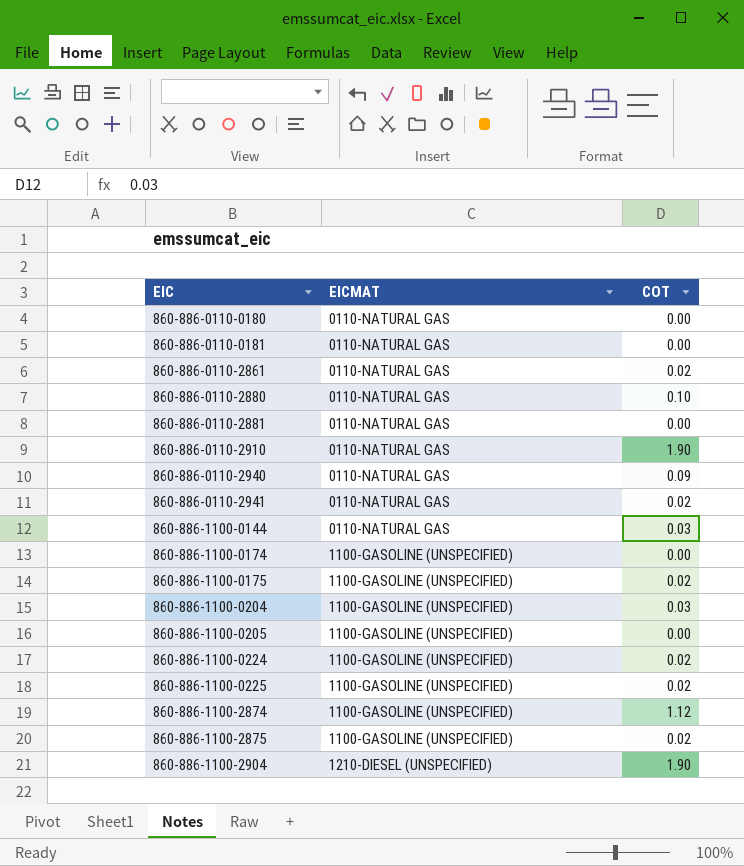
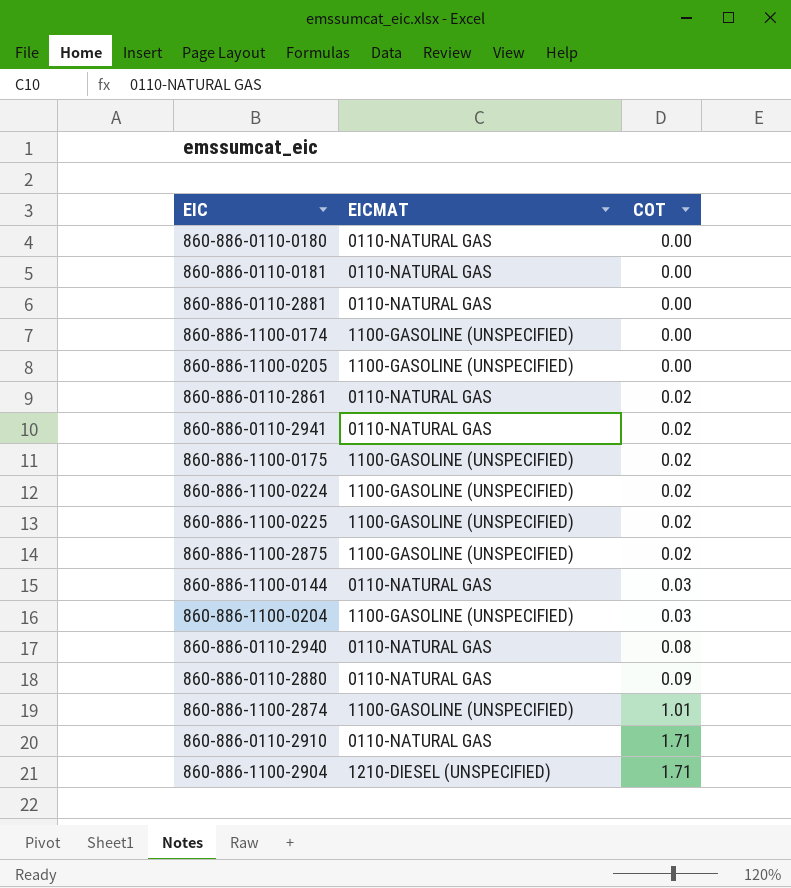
row order: EIC ascending -> COT ascending
860-886-0110-2940 | COT: 0.09 -> 0.08
860-886-0110-2880 | COT: 0.10 -> 0.09
860-886-1100-2874 | COT: 1.12 -> 1.01
860-886-0110-2910 | COT: 1.90 -> 1.71
860-886-1100-2904 | COT: 1.90 -> 1.71

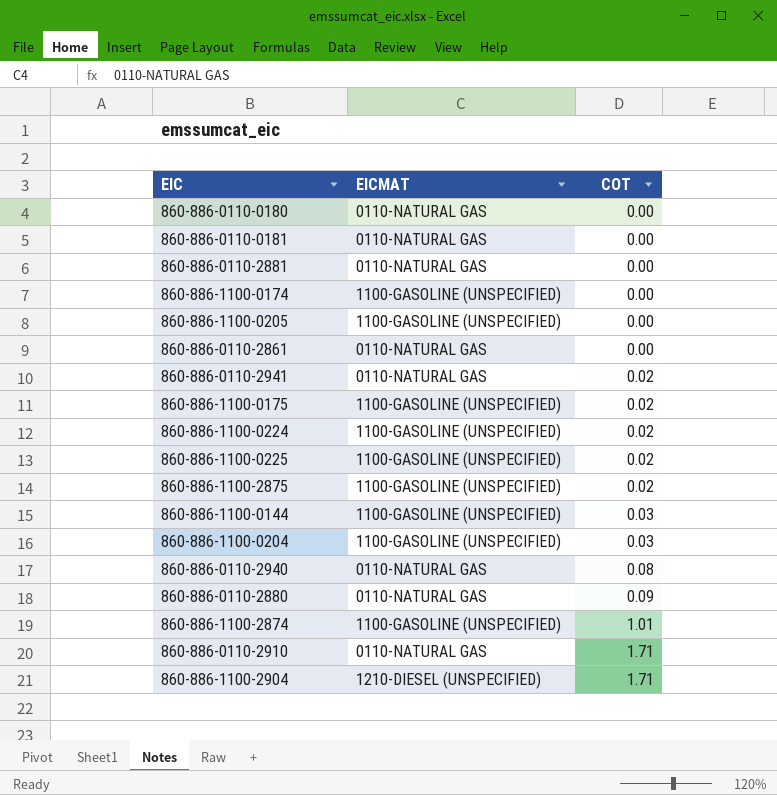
860-886-0110-2861 | COT: 0.02 -> 0.00
860-886-1100-0144 | EICMAT: 0110-NATURAL GAS -> 1100-GASOLINE (UNSPECIFIED)

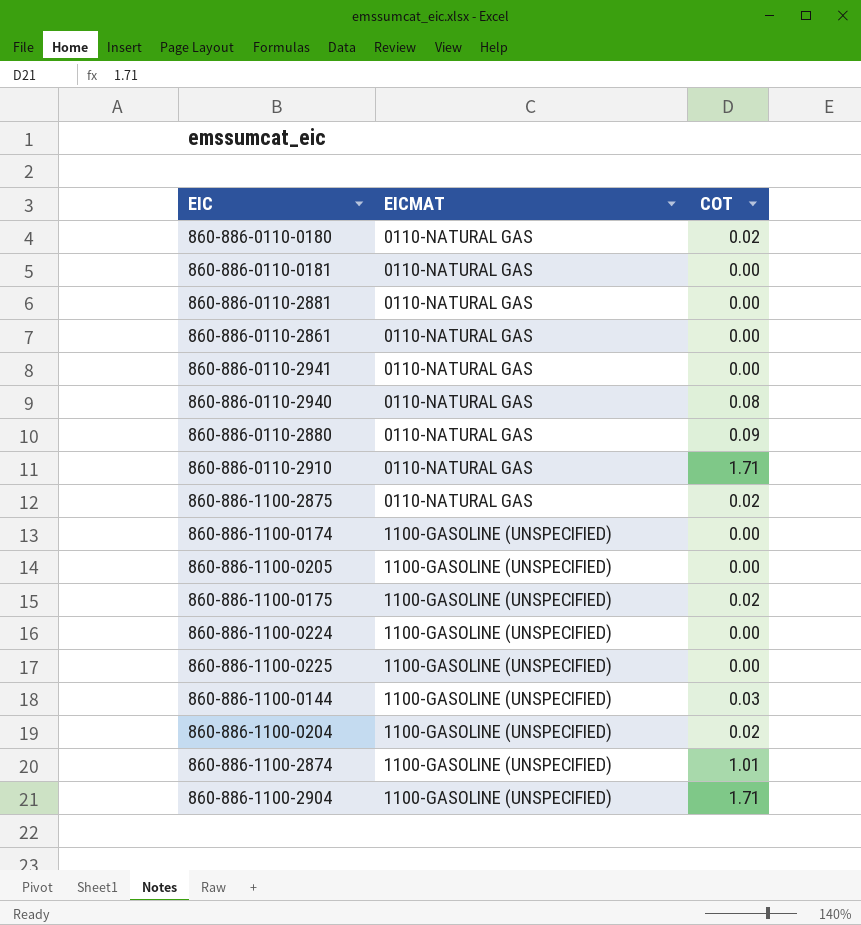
row order: COT ascending -> EICMAT ascending
860-886-0110-0180 | COT: 0.00 -> 0.02
860-886-0110-2941 | COT: 0.02 -> 0.00
860-886-1100-2875 | EICMAT: 1100-GASOLINE (UNSPECIFIED) -> 0110-NATURAL GAS
860-886-1100-0224 | COT: 0.02 -> 0.00
860-886-1100-0225 | COT: 0.02 -> 0.00
860-886-1100-0204 | COT: 0.03 -> 0.02
860-886-1100-2904 | EICMAT: 1210-DIESEL (UNSPECIFIED) -> 1100-GASOLINE (UNSPECIFIED)

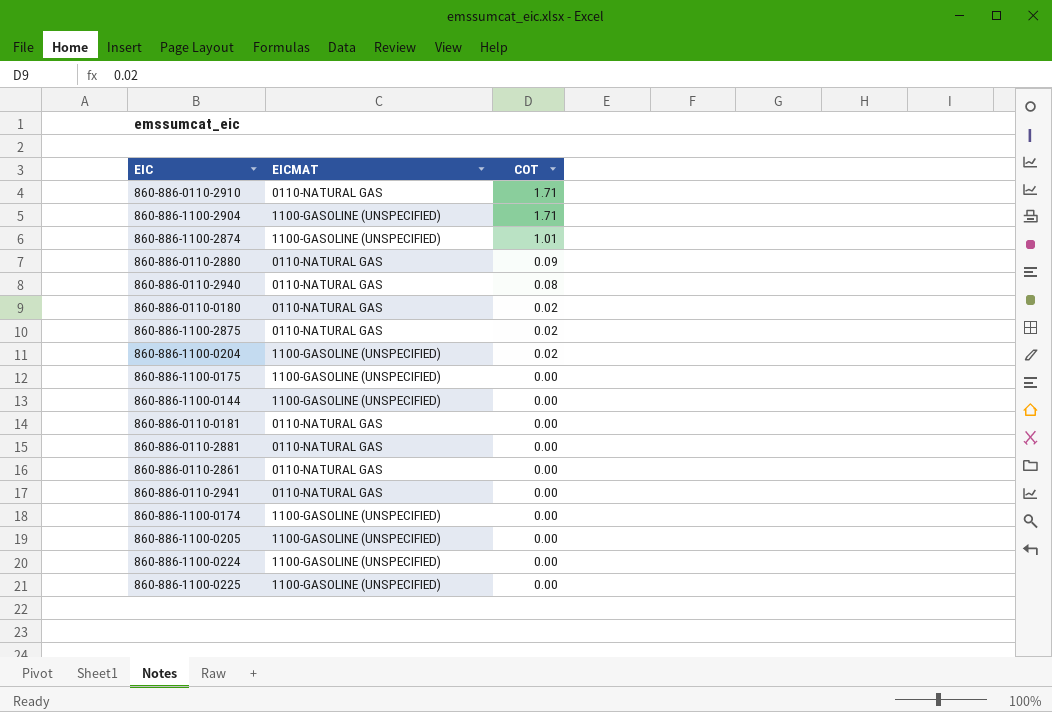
row order: EICMAT ascending -> COT descending
860-886-1100-0175 | COT: 0.02 -> 0.00
860-886-1100-0144 | COT: 0.03 -> 0.00

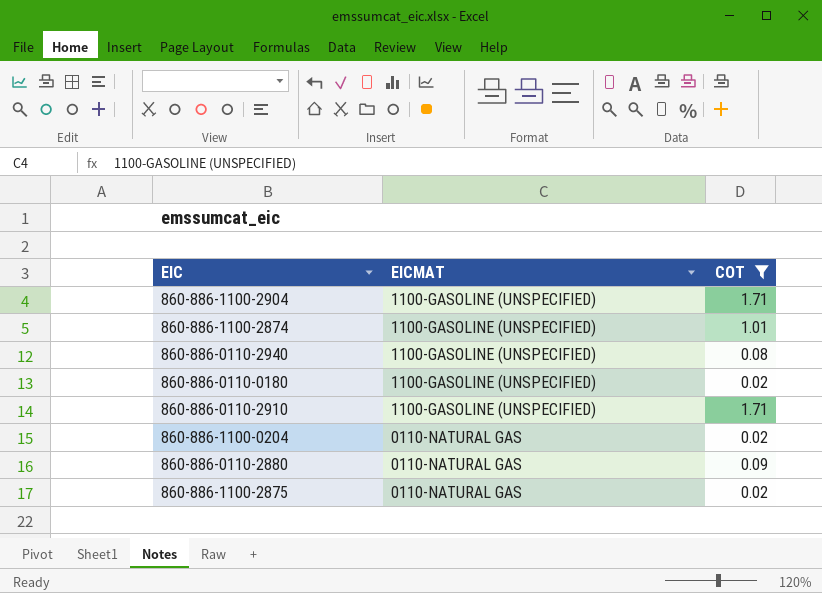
filter: none -> COT != 0.00
row order: COT descending -> EICMAT descending
860-886-0110-2940 | EICMAT: 0110-NATURAL GAS -> 1100-GASOLINE (UNSPECIFIED)
860-886-0110-0180 | EICMAT: 0110-NATURAL GAS -> 1100-GASOLINE (UNSPECIFIED)
860-886-0110-2910 | EICMAT: 0110-NATURAL GAS -> 1100-GASOLINE (UNSPECIFIED)
860-886-1100-0204 | EICMAT: 1100-GASOLINE (UNSPECIFIED) -> 0110-NATURAL GAS

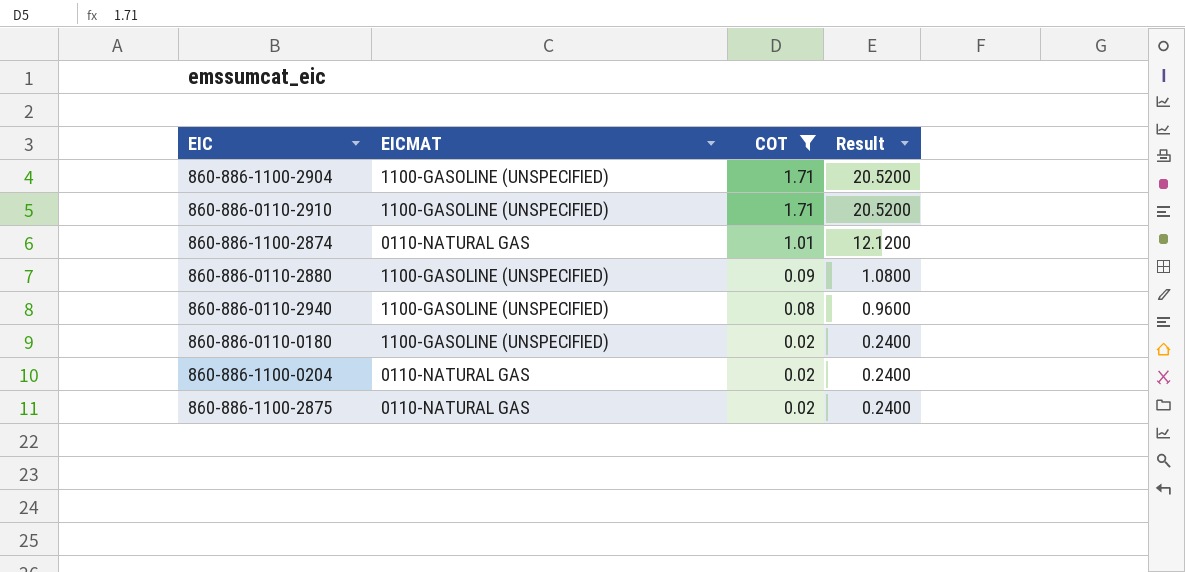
row order: EICMAT descending -> COT descending
column Result | formula: none -> [COT] * 12
860-886-1100-2874 | EICMAT: 1100-GASOLINE (UNSPECIFIED) -> 0110-NATURAL GAS
860-886-0110-2880 | EICMAT: 0110-NATURAL GAS -> 1100-GASOLINE (UNSPECIFIED)

